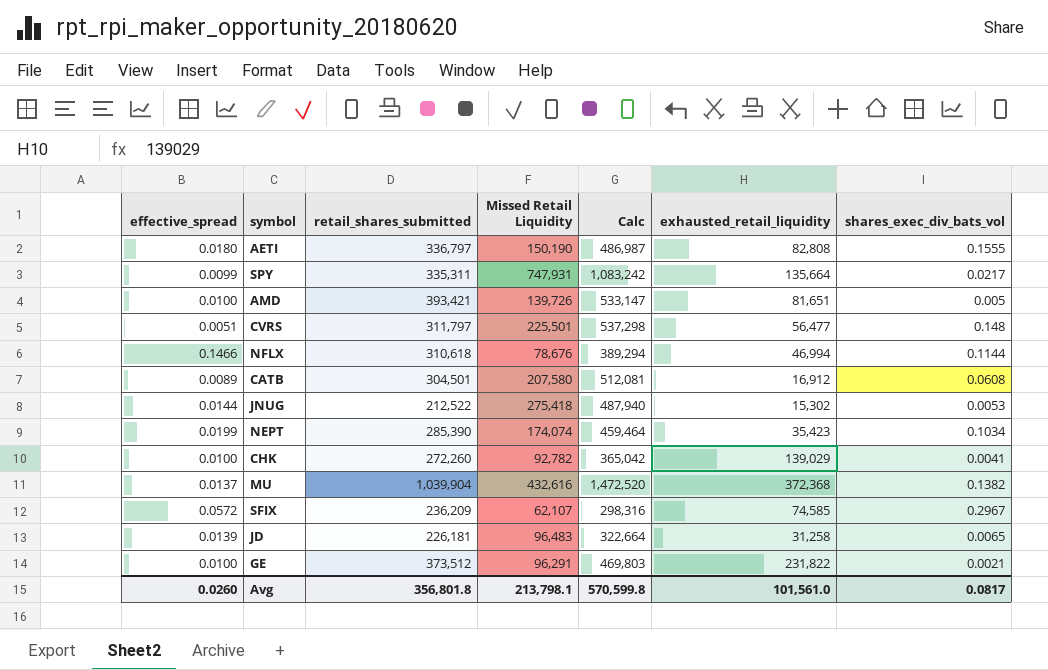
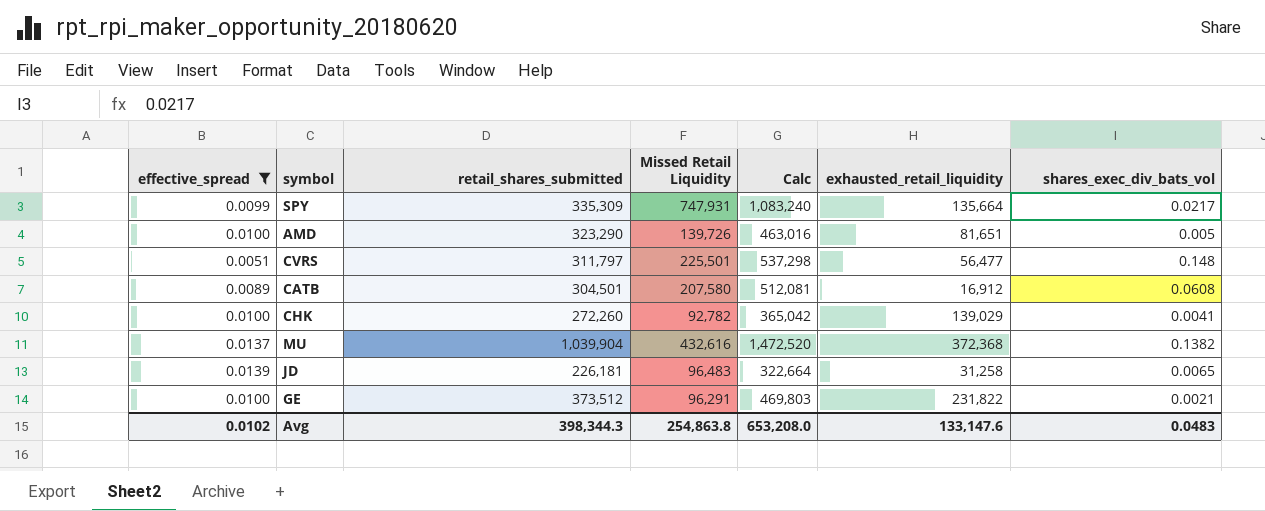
filter: none -> effective_spread <= 0.0139
SPY | retail_shares_submitted: 335,311 -> 335,309
SPY | Calc: 1,083,242 -> 1,083,240
AMD | retail_shares_submitted: 393,421 -> 323,290
AMD | Calc: 533,147 -> 463,016
Avg | effective_spread: 0.0260 -> 0.0102
Avg | retail_shares_submitted: 356,801.8 -> 398,344.3
Avg | Missed Retail Liquidity: 213,798.1 -> 254,863.8
Avg | Calc: 570,599.8 -> 653,208.0
Avg | exhausted_retail_liquidity: 101,561.0 -> 133,147.6
Avg | shares_exec_div_bats_vol: 0.0817 -> 0.0483

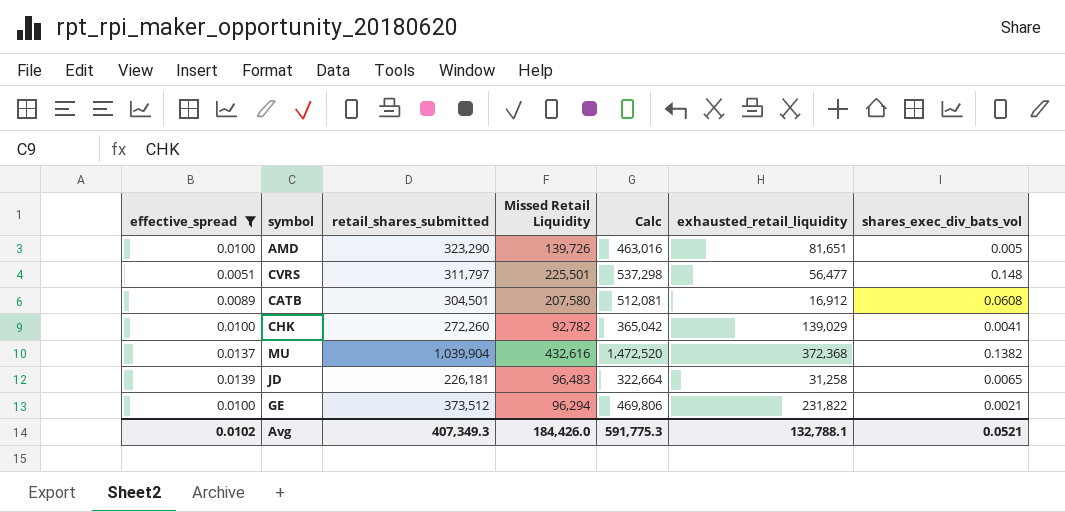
row SPY: 0.0099 | 335,309 | 747,931 | 1,083,240 | 135,664 | 0.0217 -> none
GE | Missed Retail Liquidity: 96,291 -> 96,294
GE | Calc: 469,803 -> 469,806
Avg | retail_shares_submitted: 398,344.3 -> 407,349.3
Avg | Missed Retail Liquidity: 254,863.8 -> 184,426.0
Avg | Calc: 653,208.0 -> 591,775.3
Avg | exhausted_retail_liquidity: 133,147.6 -> 132,788.1
Avg | shares_exec_div_bats_vol: 0.0483 -> 0.0521

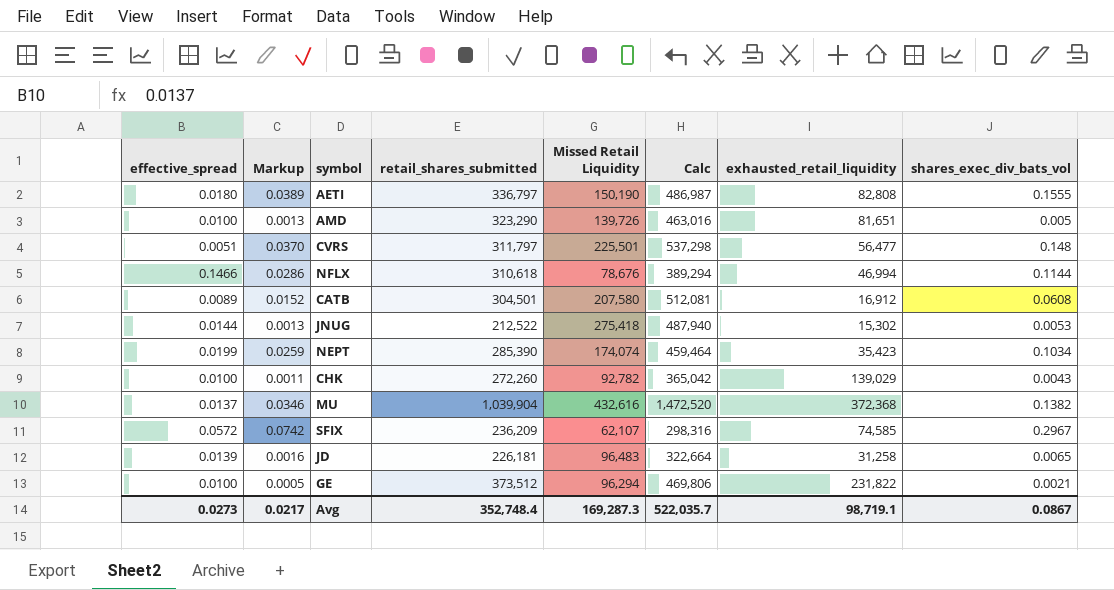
filter: effective_spread <= 0.0139 -> none
column Markup | formula: none -> [shares_exec_div_bats_vol] * 0.25
CHK | shares_exec_div_bats_vol: 0.0041 -> 0.0043
Avg | effective_spread: 0.0102 -> 0.0273
Avg | retail_shares_submitted: 407,349.3 -> 352,748.4
Avg | Missed Retail Liquidity: 184,426.0 -> 169,287.3
Avg | Calc: 591,775.3 -> 522,035.7
Avg | exhausted_retail_liquidity: 132,788.1 -> 98,719.1
Avg | shares_exec_div_bats_vol: 0.0521 -> 0.0867

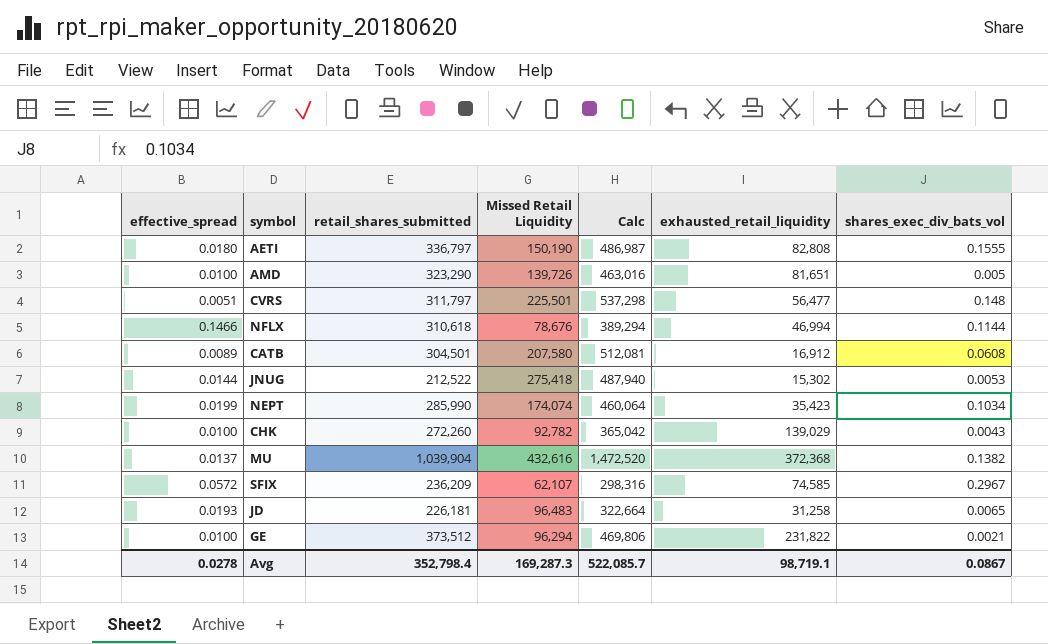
column Markup | formula: [shares_exec_div_bats_vol] * 0.25 -> none
NEPT | retail_shares_submitted: 285,390 -> 285,990
NEPT | Calc: 459,464 -> 460,064
JD | effective_spread: 0.0139 -> 0.0193
Avg | effective_spread: 0.0273 -> 0.0278
Avg | retail_shares_submitted: 352,748.4 -> 352,798.4
Avg | Calc: 522,035.7 -> 522,085.7

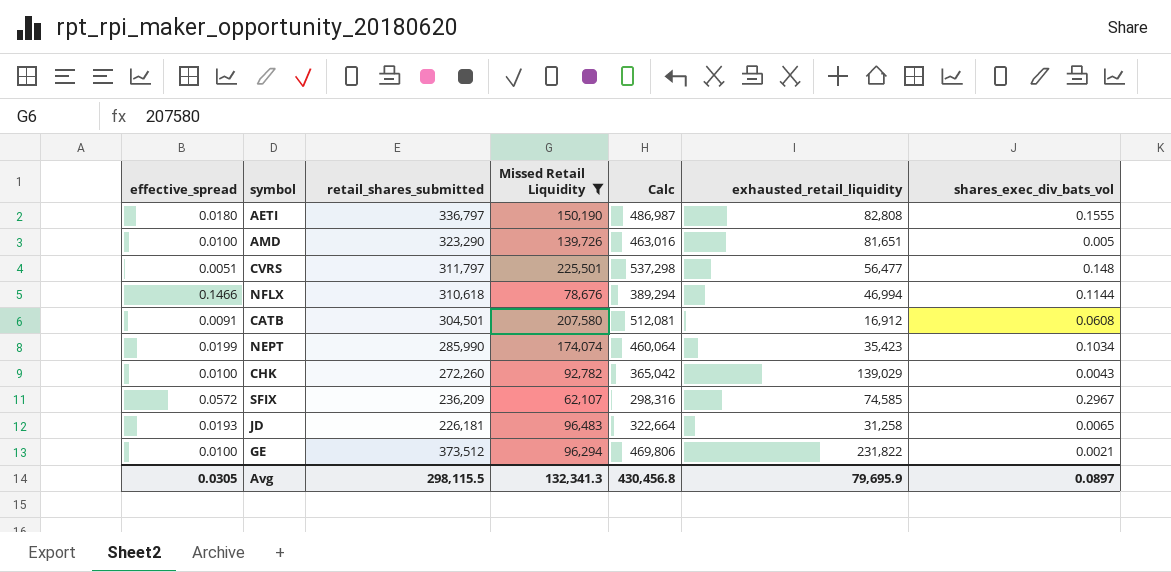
filter: none -> Missed Retail Liquidity <= 225,501
CATB | effective_spread: 0.0089 -> 0.0091
Avg | effective_spread: 0.0278 -> 0.0305
Avg | retail_shares_submitted: 352,798.4 -> 298,115.5
Avg | Missed Retail Liquidity: 169,287.3 -> 132,341.3
Avg | Calc: 522,085.7 -> 430,456.8
Avg | exhausted_retail_liquidity: 98,719.1 -> 79,695.9
Avg | shares_exec_div_bats_vol: 0.0867 -> 0.0897

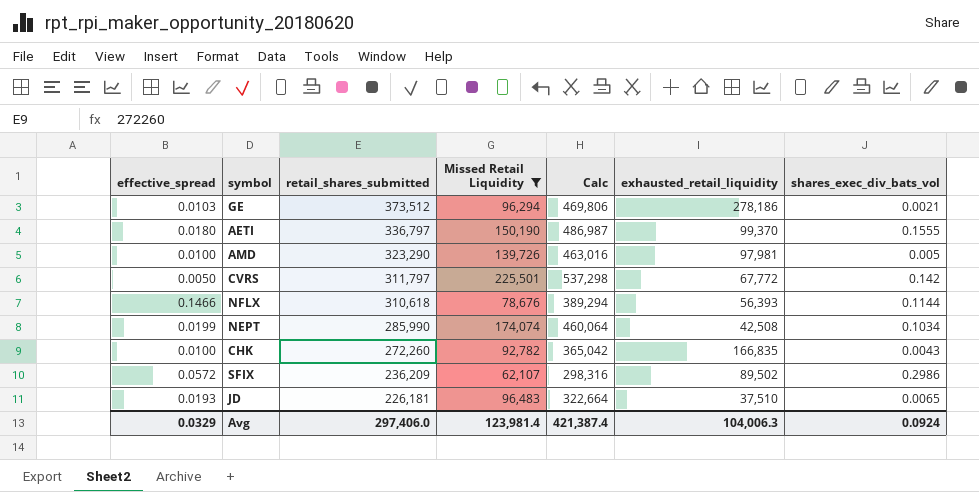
row order: none -> retail_shares_submitted descending
row CATB: 0.0091 | 304,501 | 207,580 | 512,081 | 16,912 | 0.0608 -> none
GE | effective_spread: 0.0100 -> 0.0103
GE | exhausted_retail_liquidity: 231,822 -> 278,186
AETI | exhausted_retail_liquidity: 82,808 -> 99,370
AMD | exhausted_retail_liquidity: 81,651 -> 97,981
CVRS | effective_spread: 0.0051 -> 0.0050
CVRS | exhausted_retail_liquidity: 56,477 -> 67,772
CVRS | shares_exec_div_bats_vol: 0.148 -> 0.142
NFLX | exhausted_retail_liquidity: 46,994 -> 56,393
NEPT | exhausted_retail_liquidity: 35,423 -> 42,508
CHK | exhausted_retail_liquidity: 139,029 -> 166,835
SFIX | exhausted_retail_liquidity: 74,585 -> 89,502
SFIX | shares_exec_div_bats_vol: 0.2967 -> 0.2986
JD | exhausted_retail_liquidity: 31,258 -> 37,510
Avg | effective_spread: 0.0305 -> 0.0329
Avg | retail_shares_submitted: 298,115.5 -> 297,406.0
Avg | Missed Retail Liquidity: 132,341.3 -> 123,981.4
Avg | Calc: 430,456.8 -> 421,387.4
Avg | exhausted_retail_liquidity: 79,695.9 -> 104,006.3
Avg | shares_exec_div_bats_vol: 0.0897 -> 0.0924

